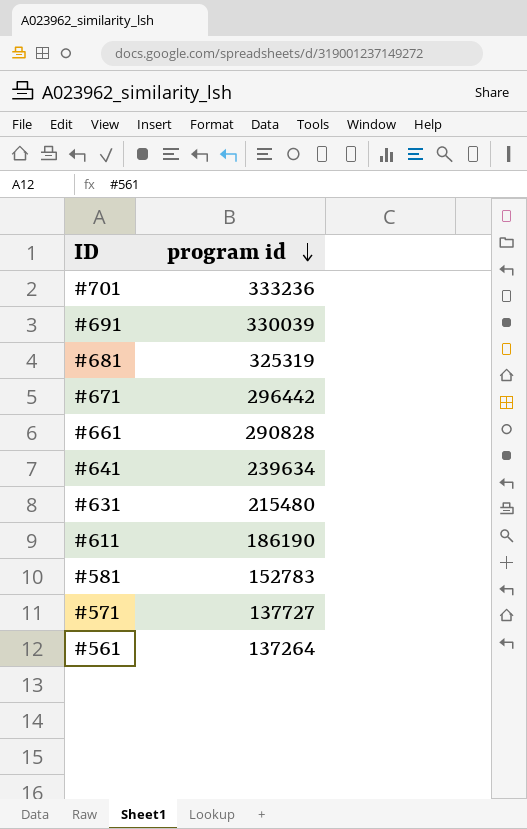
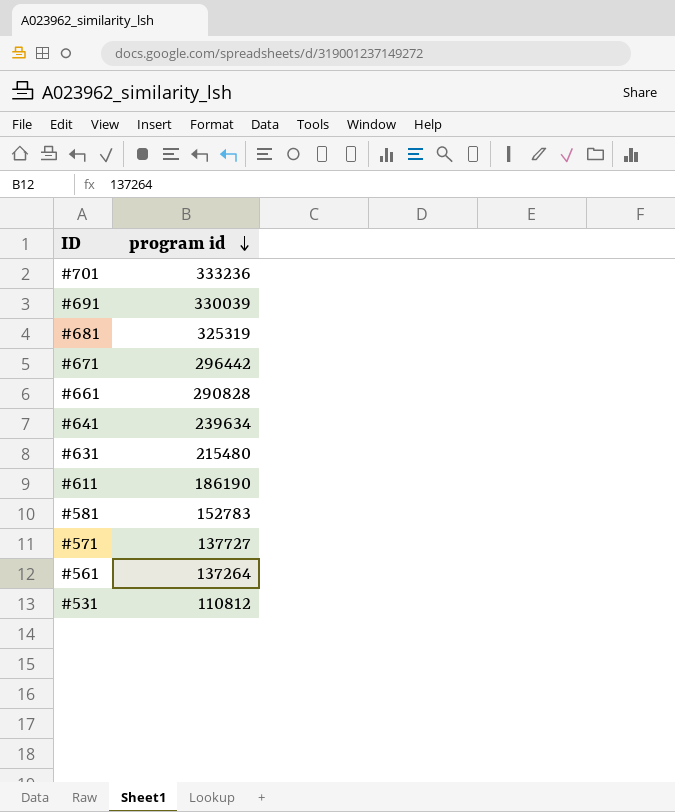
row #531: none -> 110812

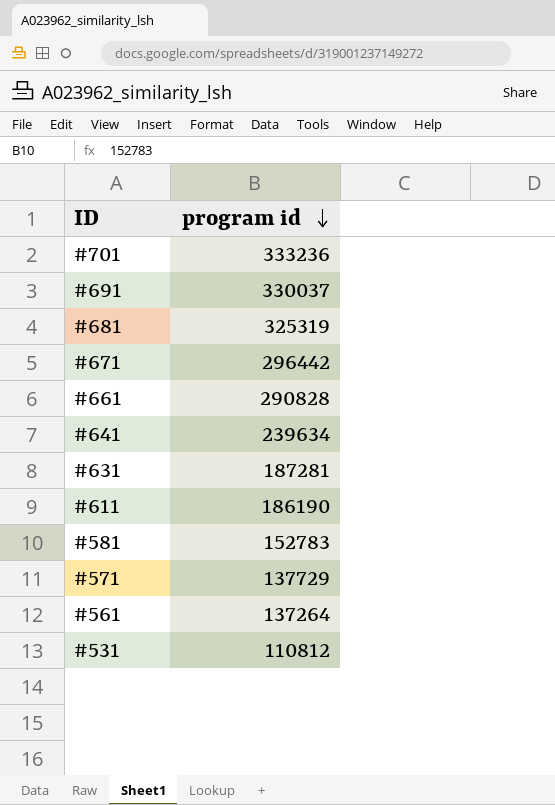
#691 | program id: 330039 -> 330037
#631 | program id: 215480 -> 187281
#571 | program id: 137727 -> 137729

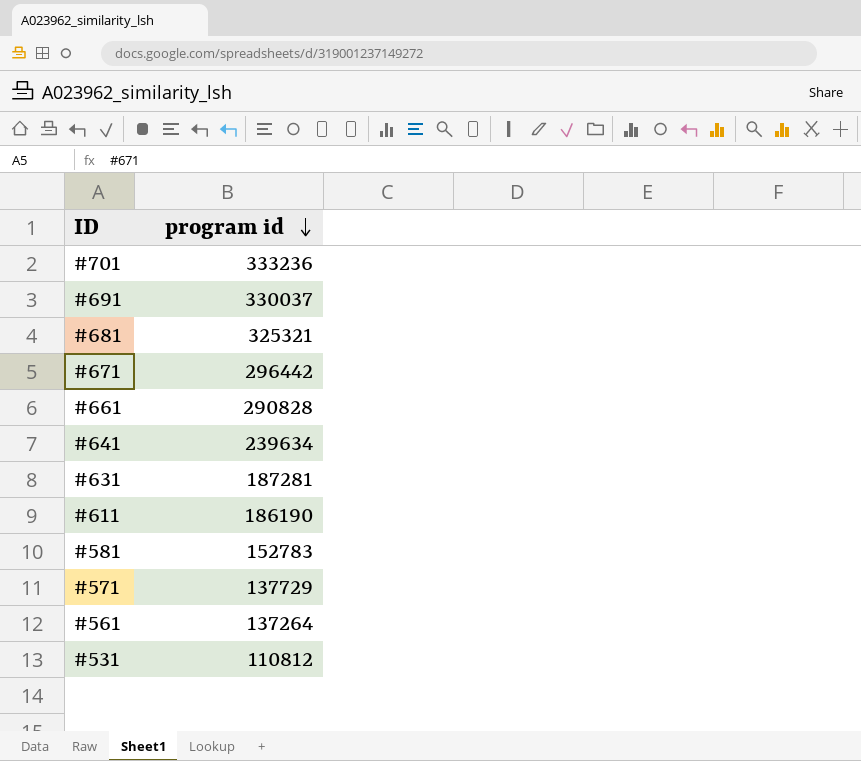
#681 | program id: 325319 -> 325321

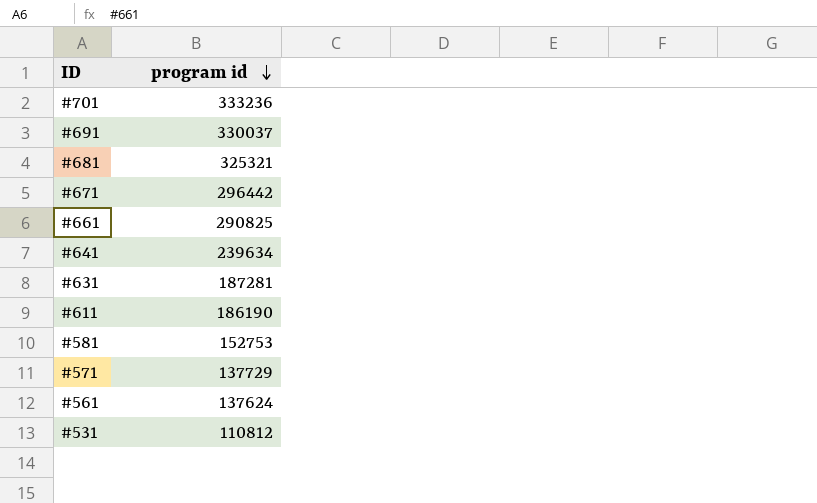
#661 | program id: 290828 -> 290825
#581 | program id: 152783 -> 152753
#561 | program id: 137264 -> 137624

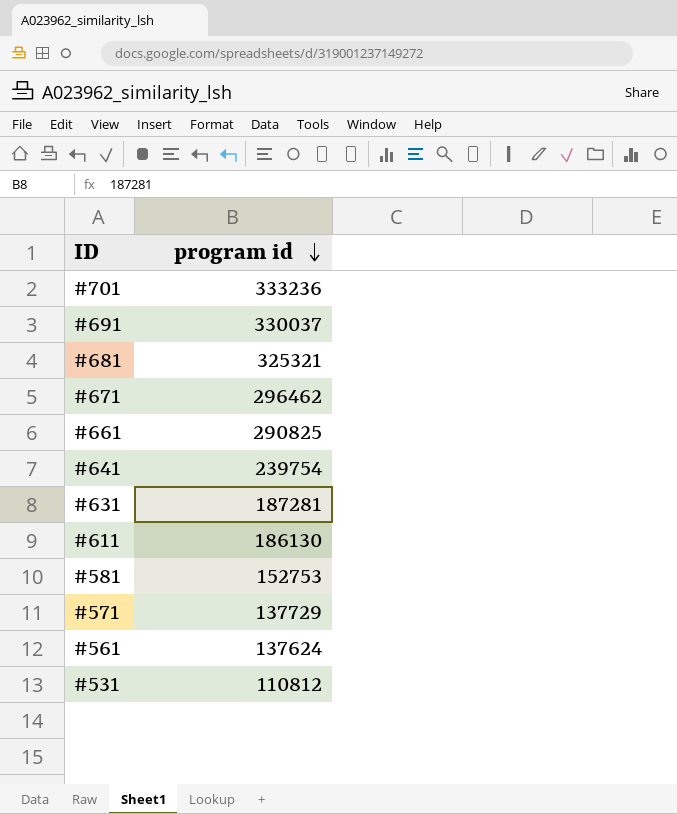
#671 | program id: 296442 -> 296462
#641 | program id: 239634 -> 239754
#611 | program id: 186190 -> 186130

